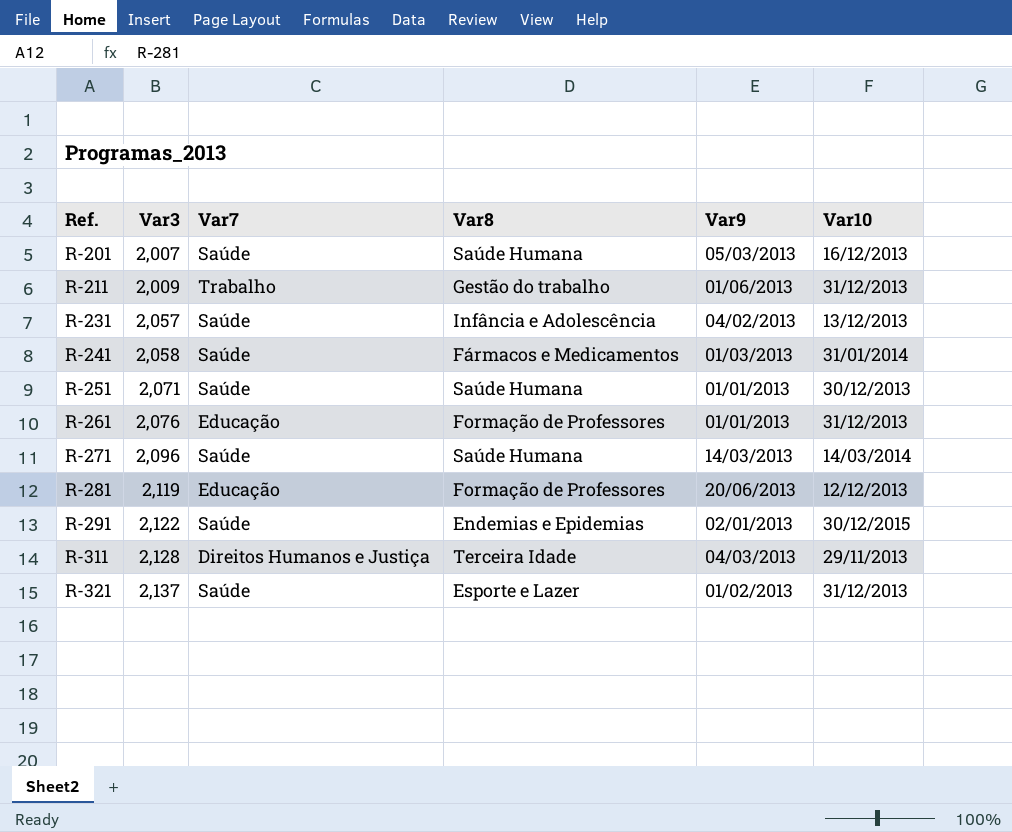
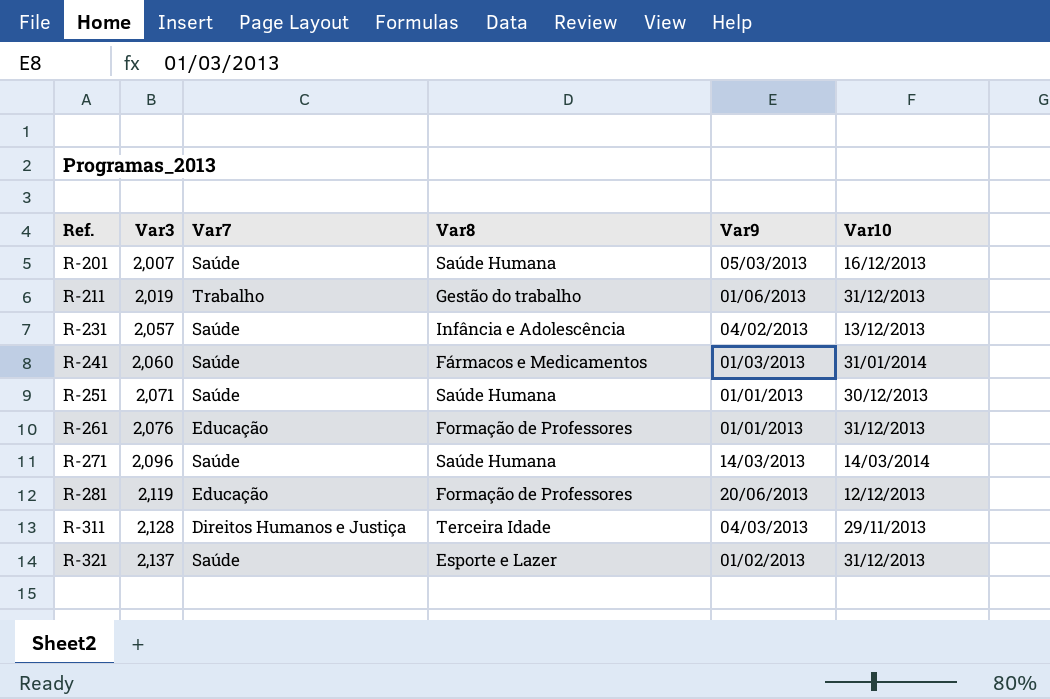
row R-291: 2,122 | Saúde | Endemias e Epidemias | 02/01/2013 | 30/12/2015 -> none
R-211 | Var3: 2,009 -> 2,019
R-241 | Var3: 2,058 -> 2,060

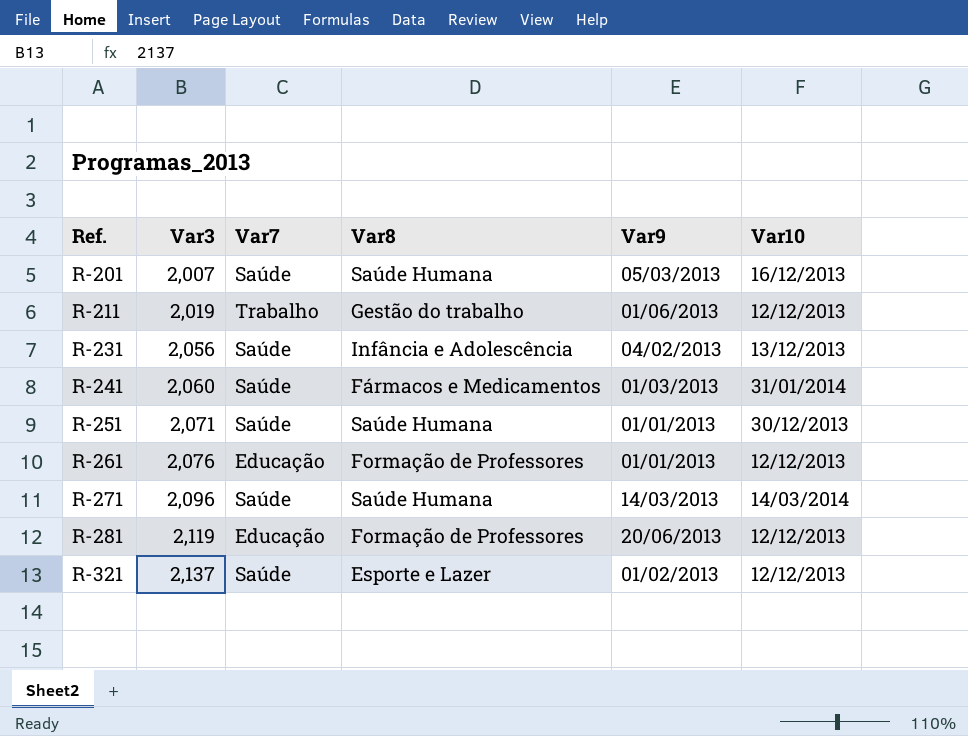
row R-311: 2,128 | Direitos Humanos e Justiça | Terceira Idade | 04/03/2013 | 29/11/2013 -> none
R-211 | Var10: 31/12/2013 -> 12/12/2013
R-231 | Var3: 2,057 -> 2,056
R-261 | Var10: 31/12/2013 -> 12/12/2013
R-321 | Var10: 31/12/2013 -> 12/12/2013

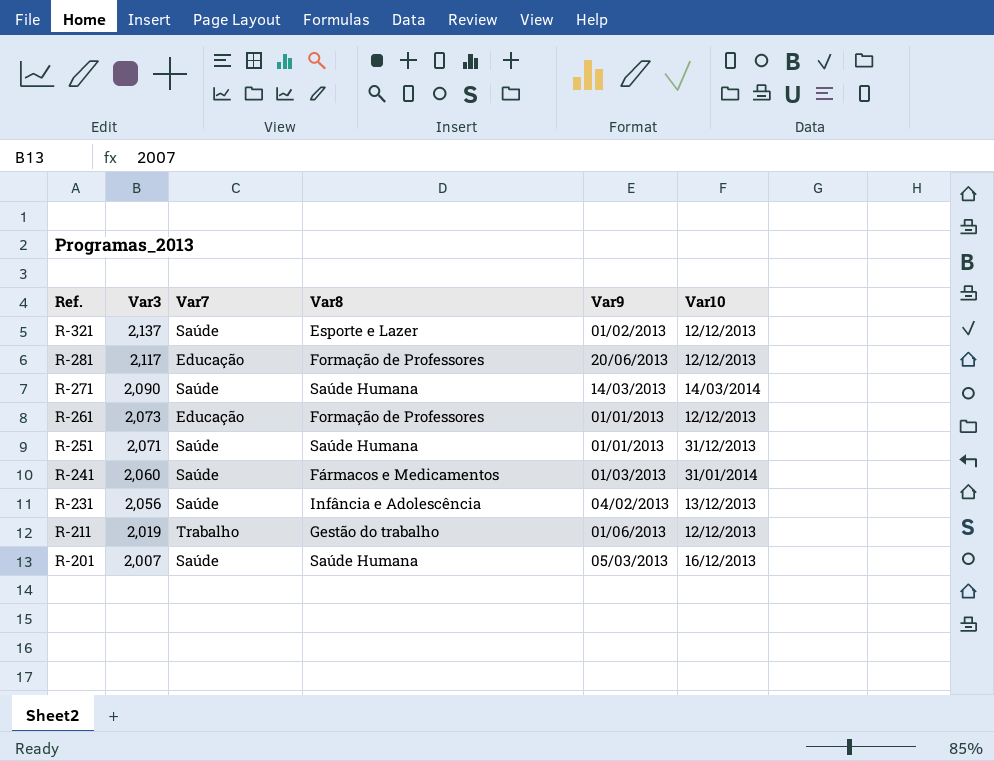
row order: Ref. ascending -> Ref. descending
R-281 | Var3: 2,119 -> 2,117
R-271 | Var3: 2,096 -> 2,090
R-261 | Var3: 2,076 -> 2,073
R-251 | Var10: 30/12/2013 -> 31/12/2013

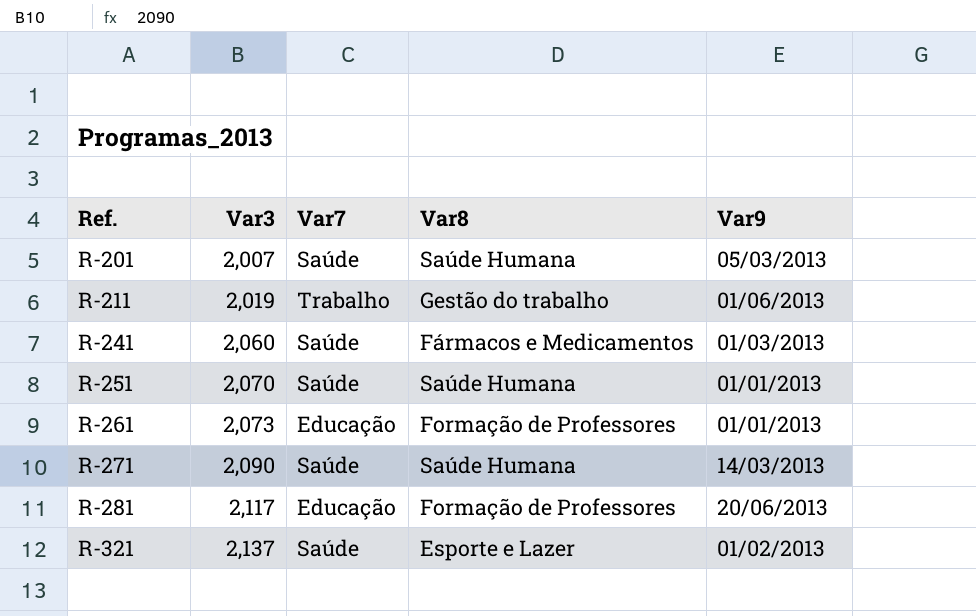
row order: Ref. descending -> Ref. ascending
column Var10 | position: 6 -> none
row R-231: 2,056 | Saúde | Infância e Adolescência | 04/02/2013 | 13/12/2013 -> none
R-251 | Var3: 2,071 -> 2,070

